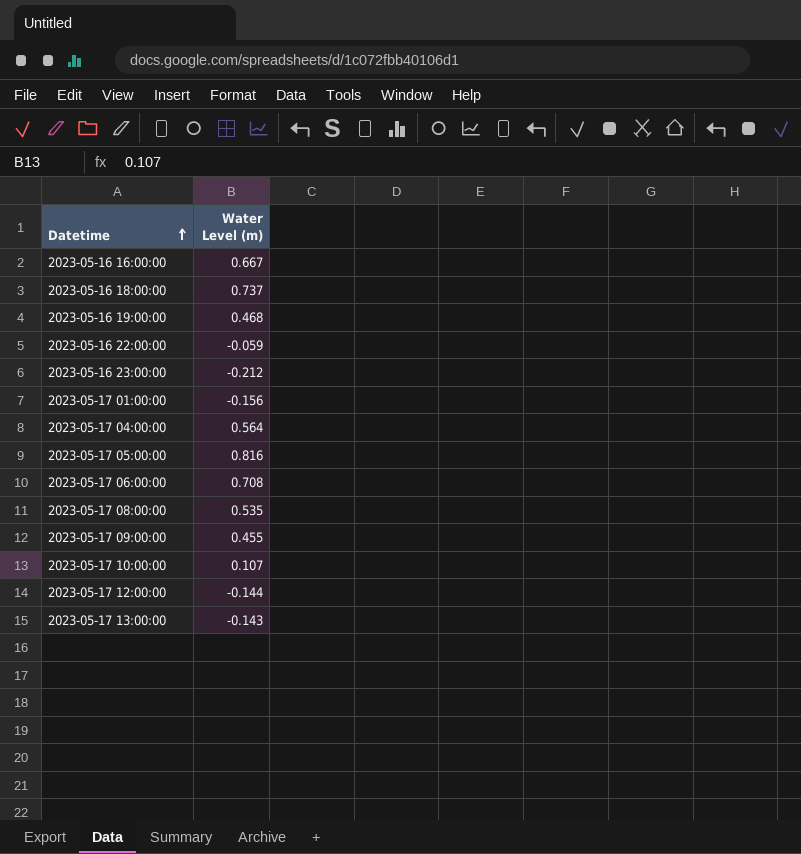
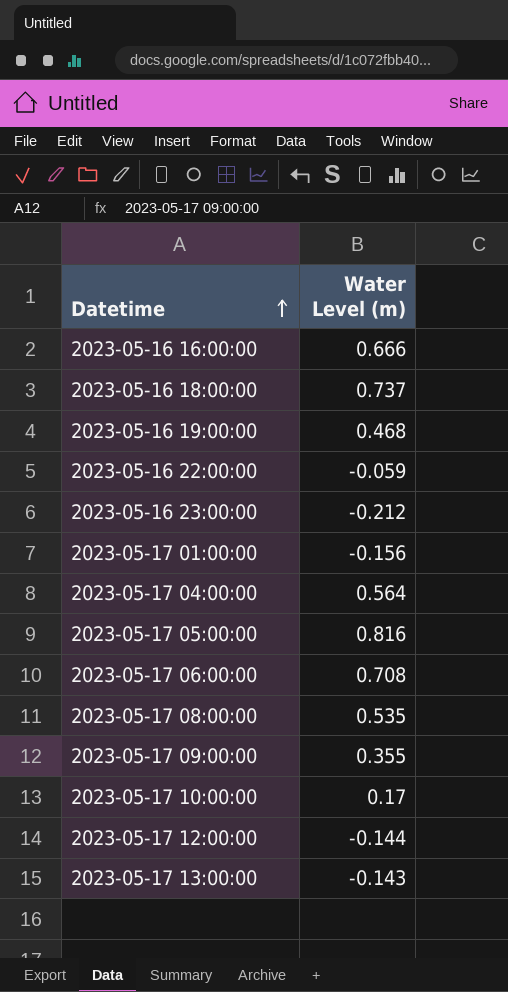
2023-05-16 16:00:00 | Water Level (m): 0.667 -> 0.666
2023-05-17 09:00:00 | Water Level (m): 0.455 -> 0.355
2023-05-17 10:00:00 | Water Level (m): 0.107 -> 0.17

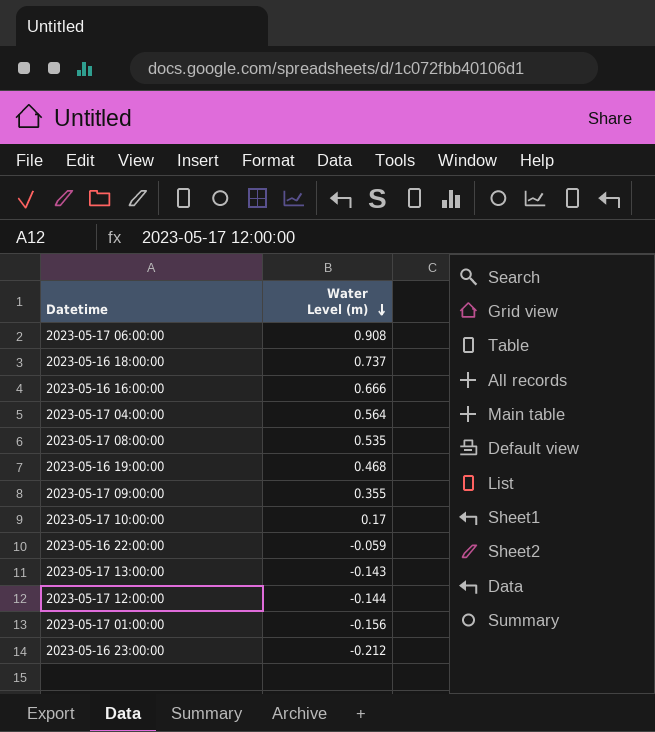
row order: Datetime ascending -> Water Level (m) descending
row 2023-05-17 05:00:00: 0.816 -> none
2023-05-17 06:00:00 | Water Level (m): 0.708 -> 0.908

